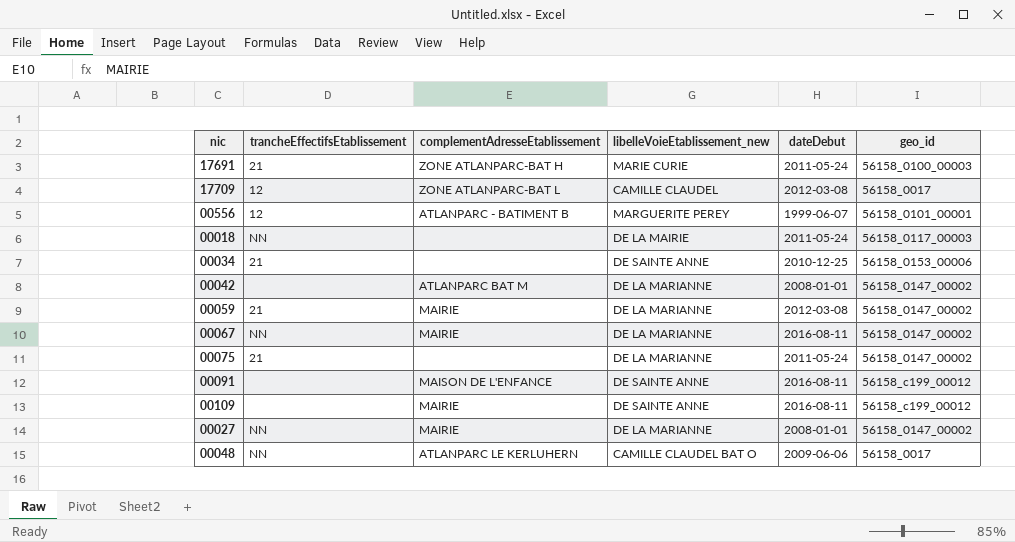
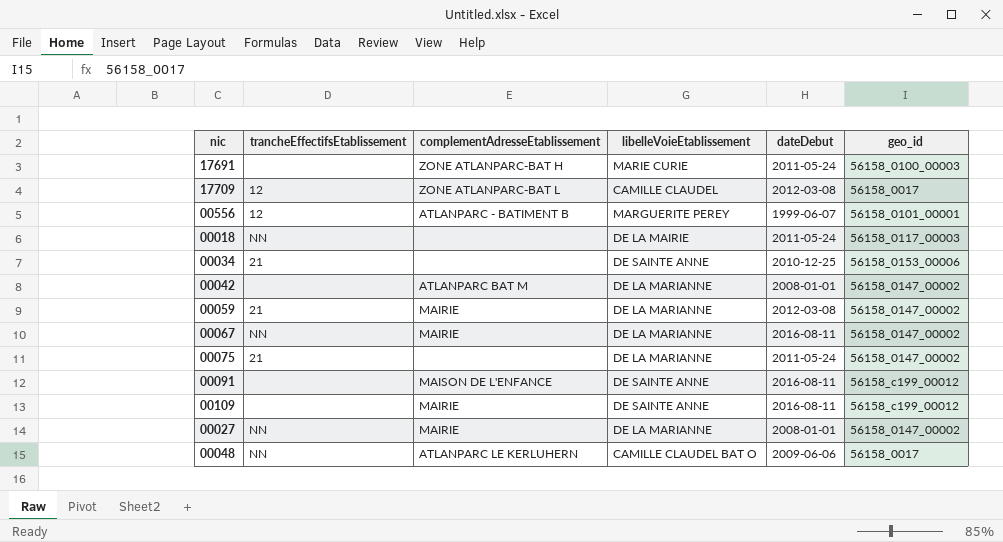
column name: libelleVoieEtablissement_new -> libelleVoieEtablissement
17691 | trancheEffectifsEtablissement: 21 -> none

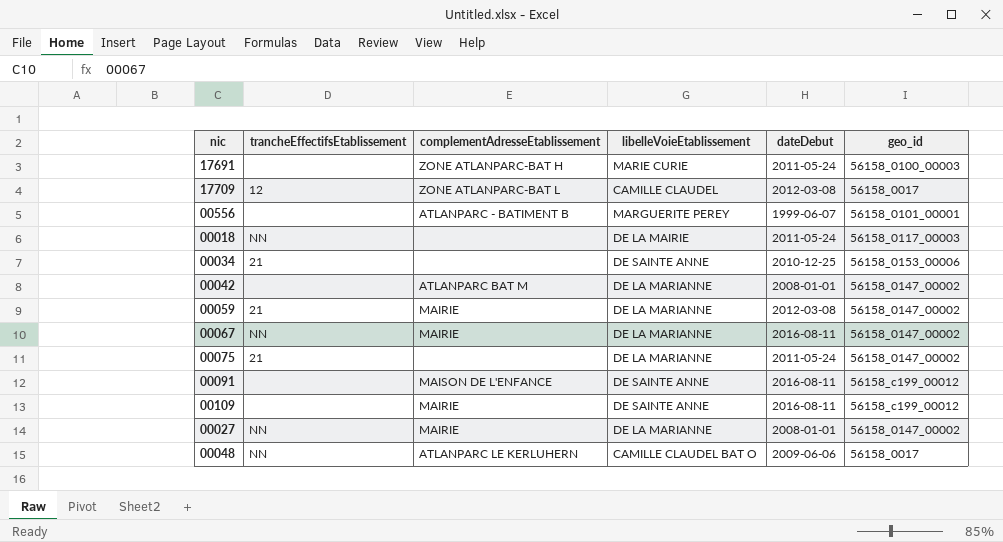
00556 | trancheEffectifsEtablissement: 12 -> none

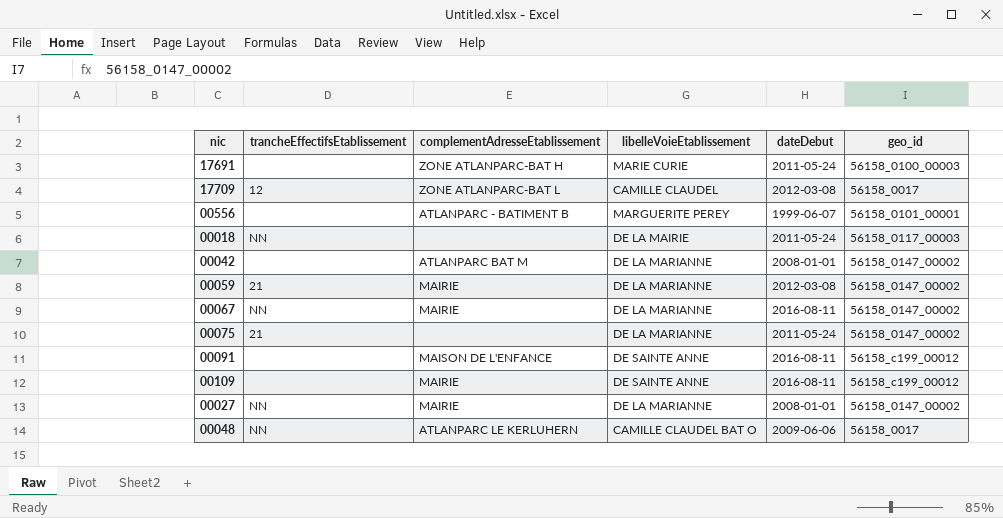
row 00034: 21 | none | DE SAINTE ANNE | 2010-12-25 | 56158_0153_00006 -> none

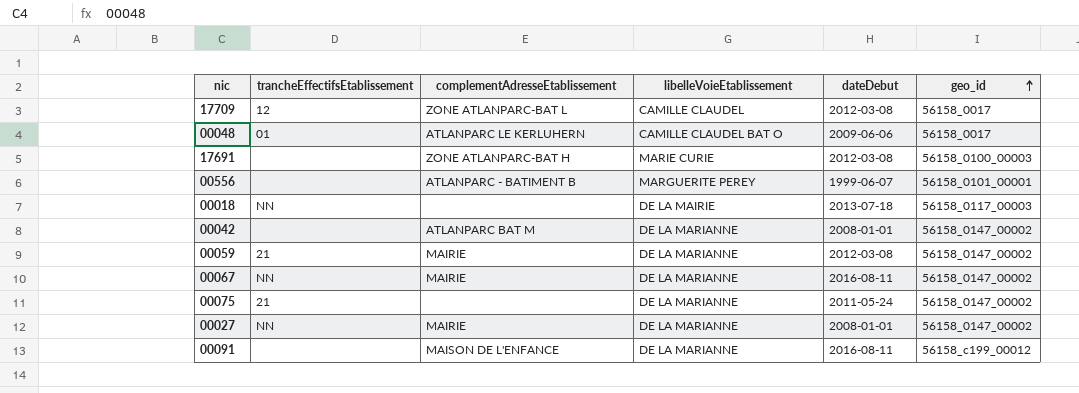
row order: none -> geo_id ascending
row 00109: none | MAIRIE | DE SAINTE ANNE | 2016-08-11 | 56158_c199_00012 -> none
00048 | trancheEffectifsEtablissement: NN -> 01
17691 | dateDebut: 2011-05-24 -> 2012-03-08
00018 | dateDebut: 2011-05-24 -> 2013-07-18
00091 | libelleVoieEtablissement: DE SAINTE ANNE -> DE LA MARIANNE

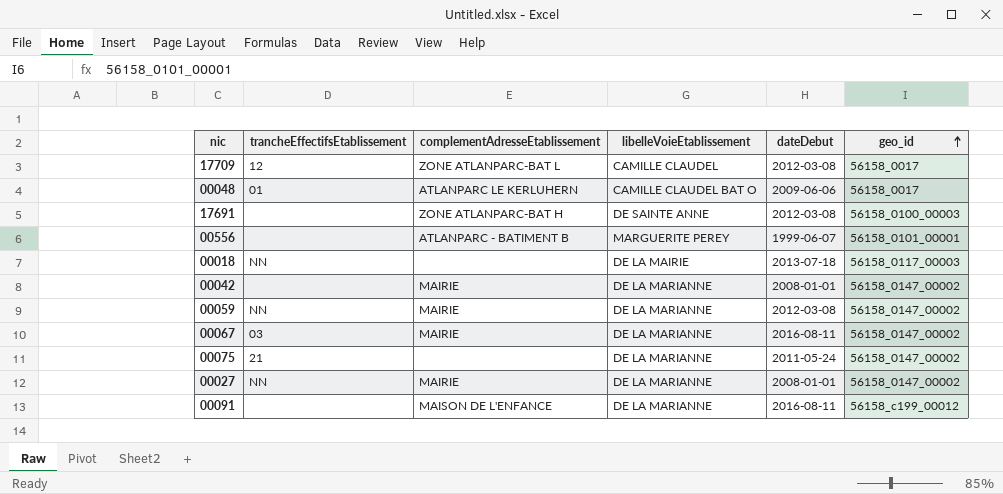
17691 | libelleVoieEtablissement: MARIE CURIE -> DE SAINTE ANNE
00042 | complementAdresseEtablissement: ATLANPARC BAT M -> MAIRIE
00059 | trancheEffectifsEtablissement: 21 -> NN
00067 | trancheEffectifsEtablissement: NN -> 03

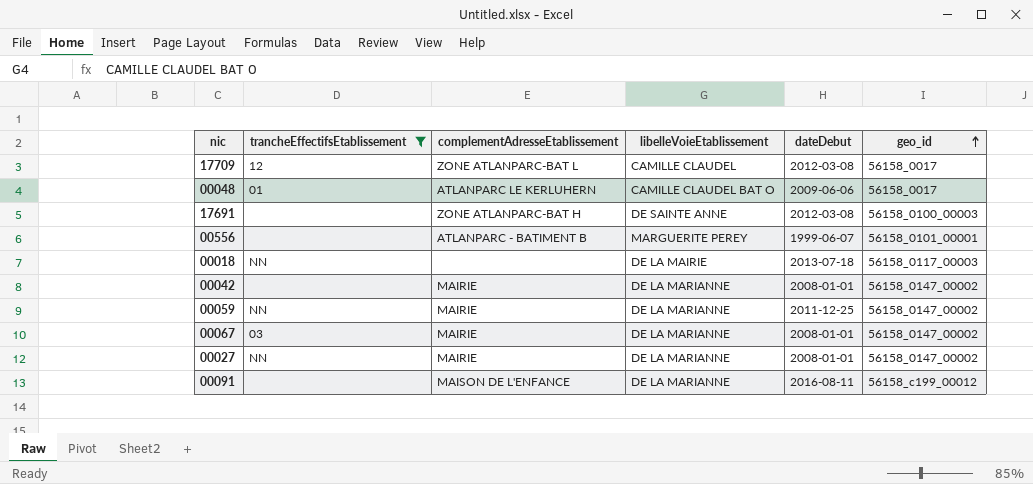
filter: none -> trancheEffectifsEtablissement != 21
00059 | dateDebut: 2012-03-08 -> 2011-12-25
00067 | dateDebut: 2016-08-11 -> 2008-01-01

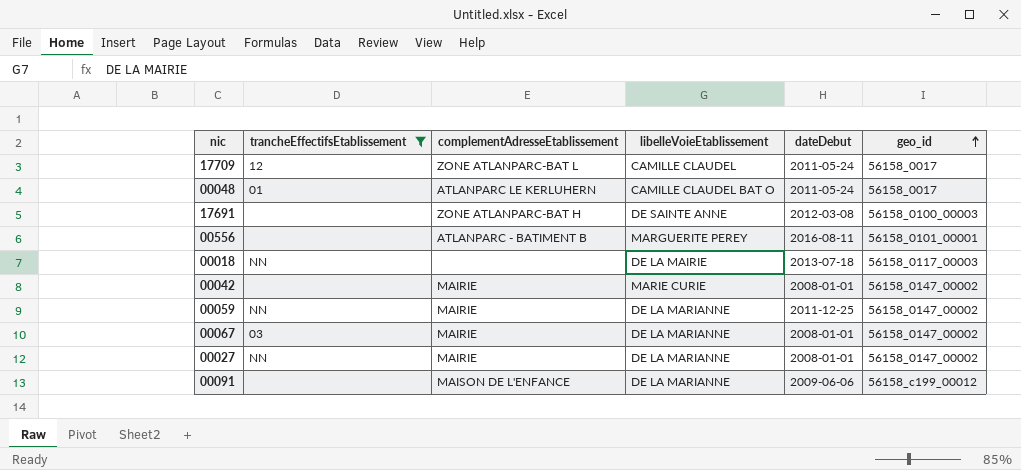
17709 | dateDebut: 2012-03-08 -> 2011-05-24
00048 | dateDebut: 2009-06-06 -> 2011-05-24
00556 | dateDebut: 1999-06-07 -> 2016-08-11
00042 | libelleVoieEtablissement: DE LA MARIANNE -> MARIE CURIE
00091 | dateDebut: 2016-08-11 -> 2009-06-06

